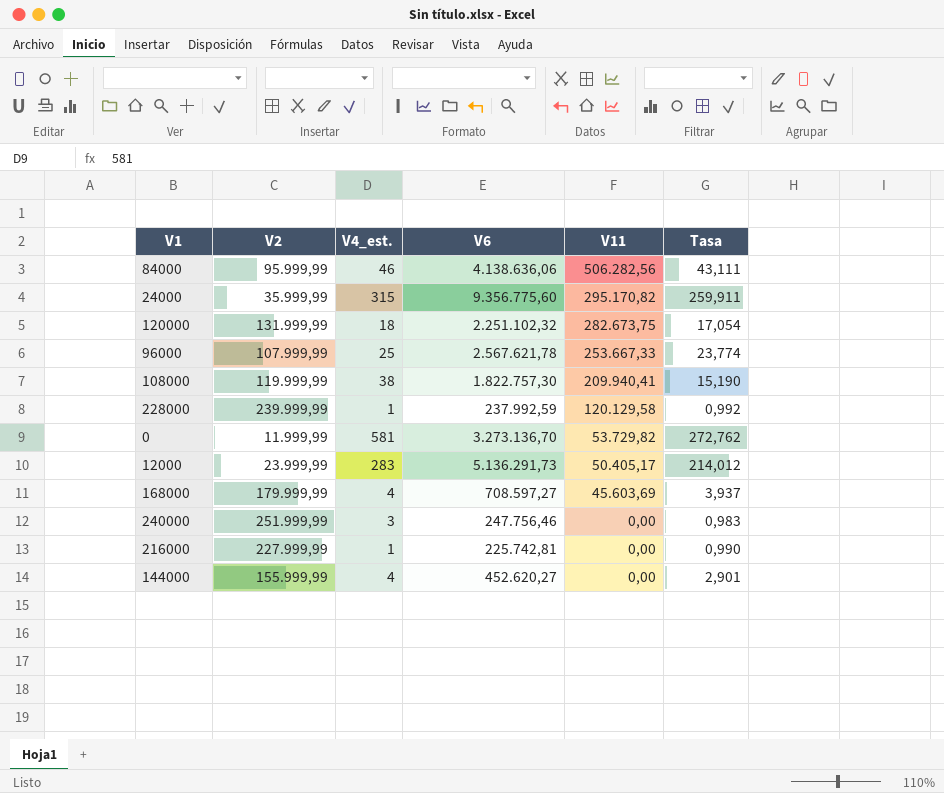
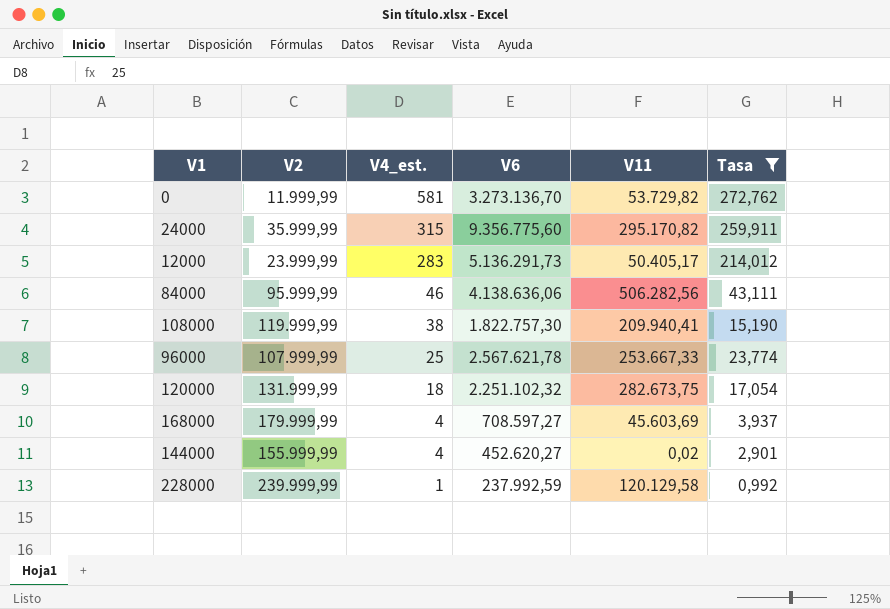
filter: none -> Tasa >= 0,992
row order: V11 descending -> V4_est. descending
144000 | V11: 0,00 -> 0,02

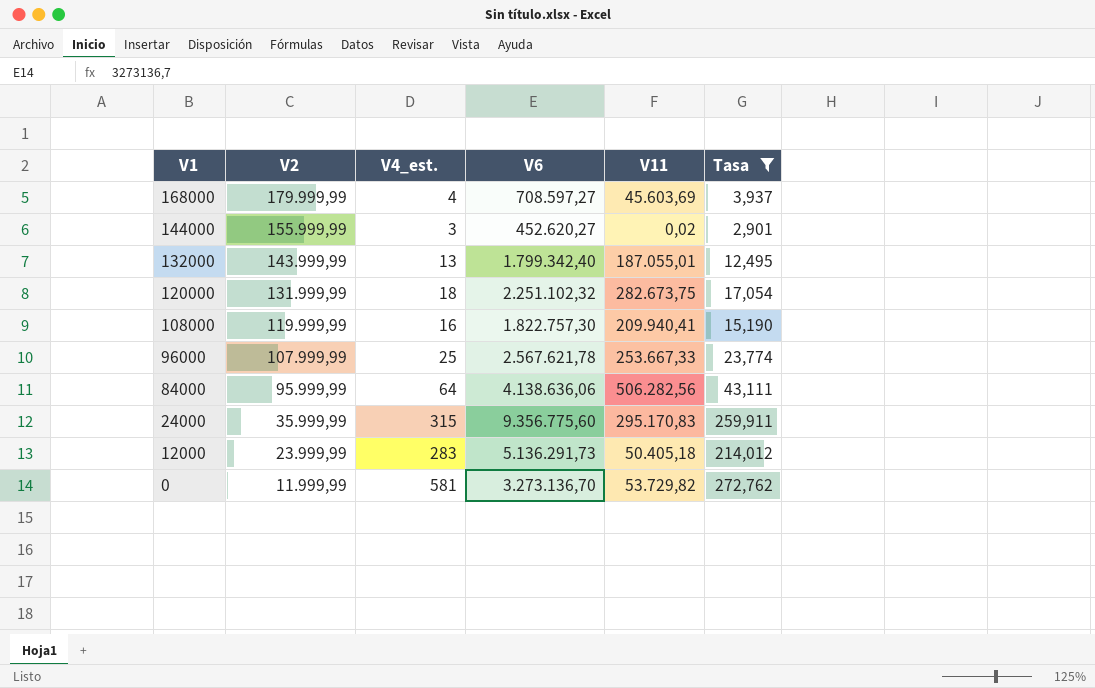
row order: V4_est. descending -> V1 descending
row 228000: 239.999,99 | 1 | 237.992,59 | 120.129,58 | 0,992 -> none
144000 | V4_est.: 4 -> 3
row 132000: none -> 143.999,99 | 13 | 1.799.342,40 | 187.055,01 | 12,495
108000 | V4_est.: 38 -> 16
84000 | V4_est.: 46 -> 64
24000 | V11: 295.170,82 -> 295.170,83
12000 | V11: 50.405,17 -> 50.405,18

